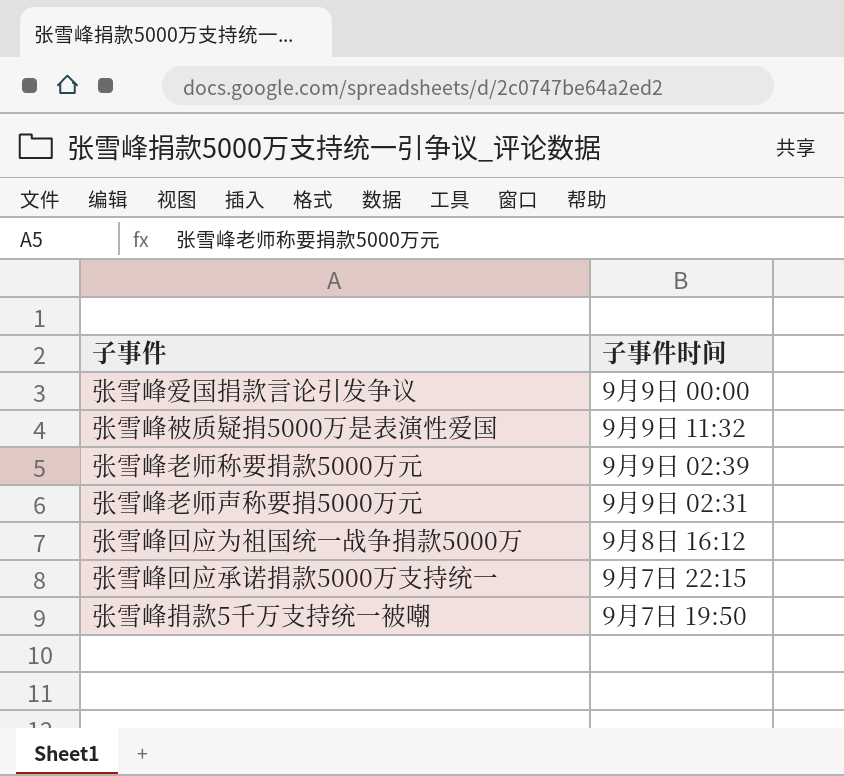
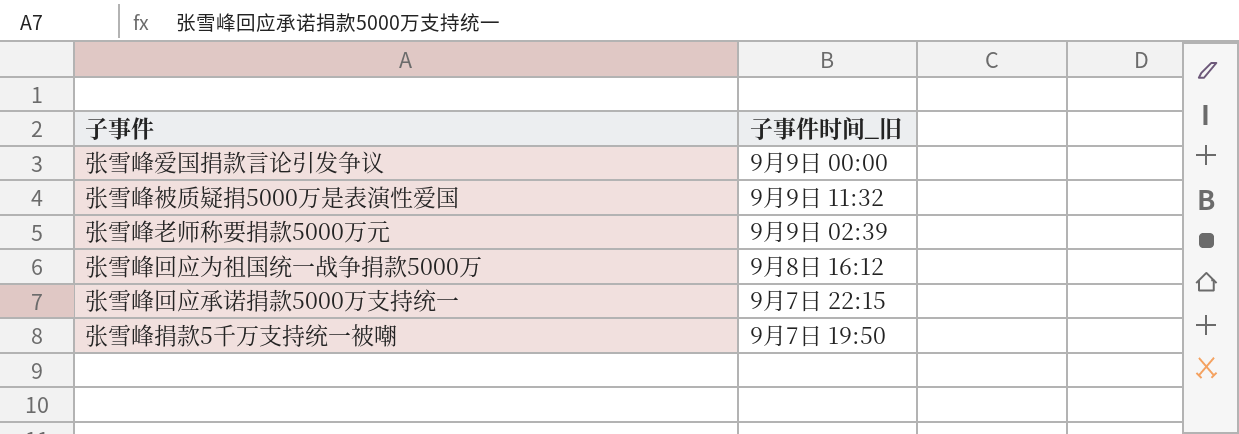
column name: 子事件时间 -> 子事件时间_旧
row 张雪峰老师声称要捐5000万元: 9月9日 02:31 -> none

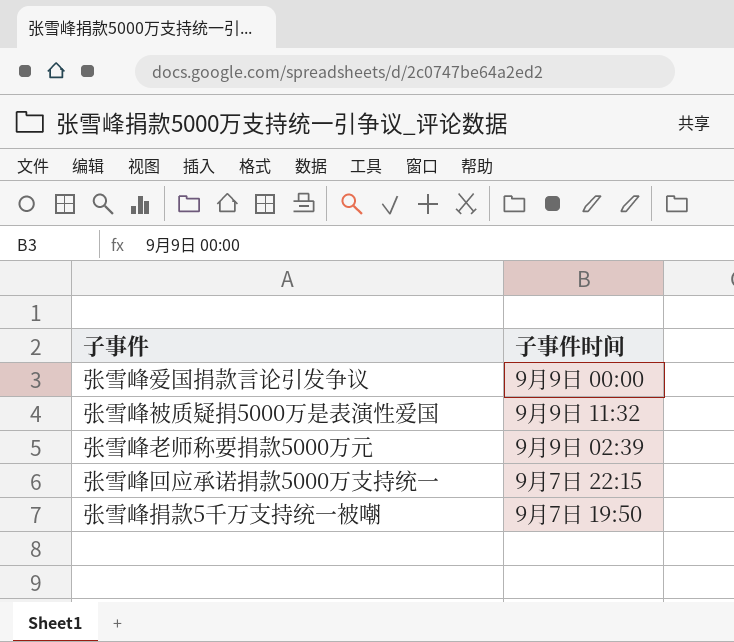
column name: 子事件时间_旧 -> 子事件时间
row 张雪峰回应为祖国统一战争捐款5000万: 9月8日 16:12 -> none

